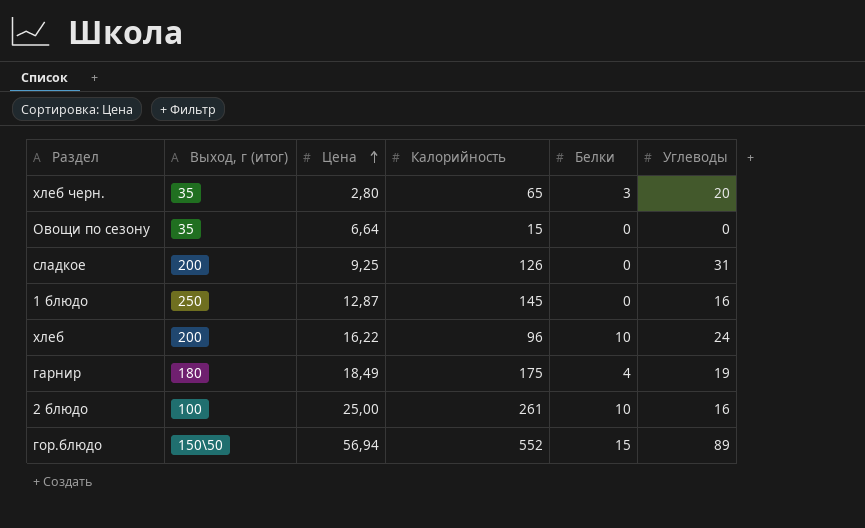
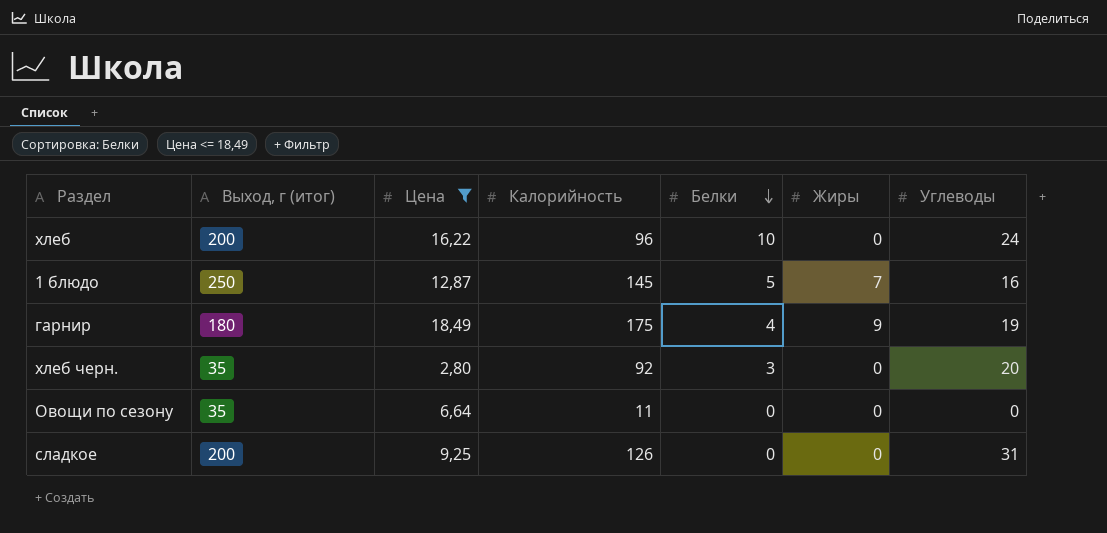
filter: none -> Цена <= 18,49
row order: Цена ascending -> Белки descending
column Жиры | position: none -> 6
1 блюдо | Белки: 0 -> 5
хлеб черн. | Калорийность: 65 -> 92
Овощи по сезону | Калорийность: 15 -> 11

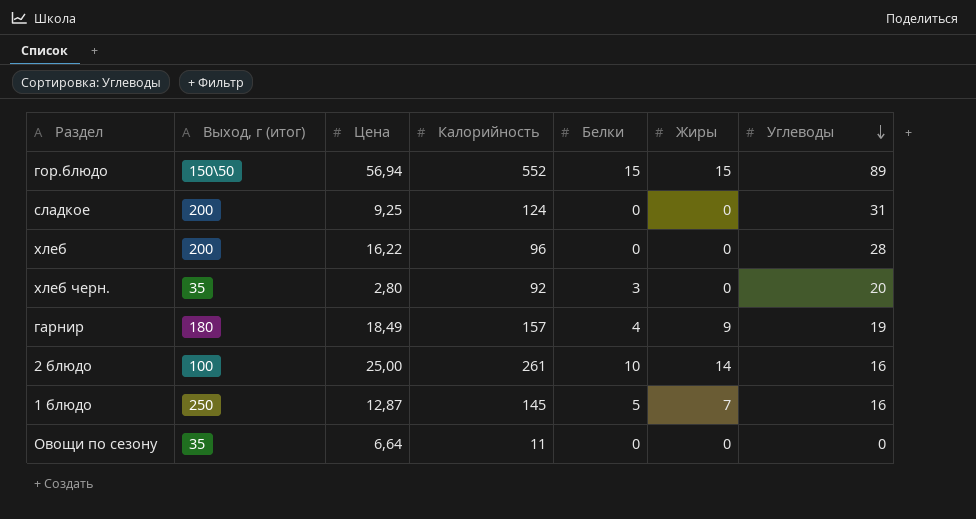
filter: Цена <= 18,49 -> none
row order: Белки descending -> Углеводы descending
сладкое | Калорийность: 126 -> 124
хлеб | Белки: 10 -> 0
хлеб | Углеводы: 24 -> 28
гарнир | Калорийность: 175 -> 157

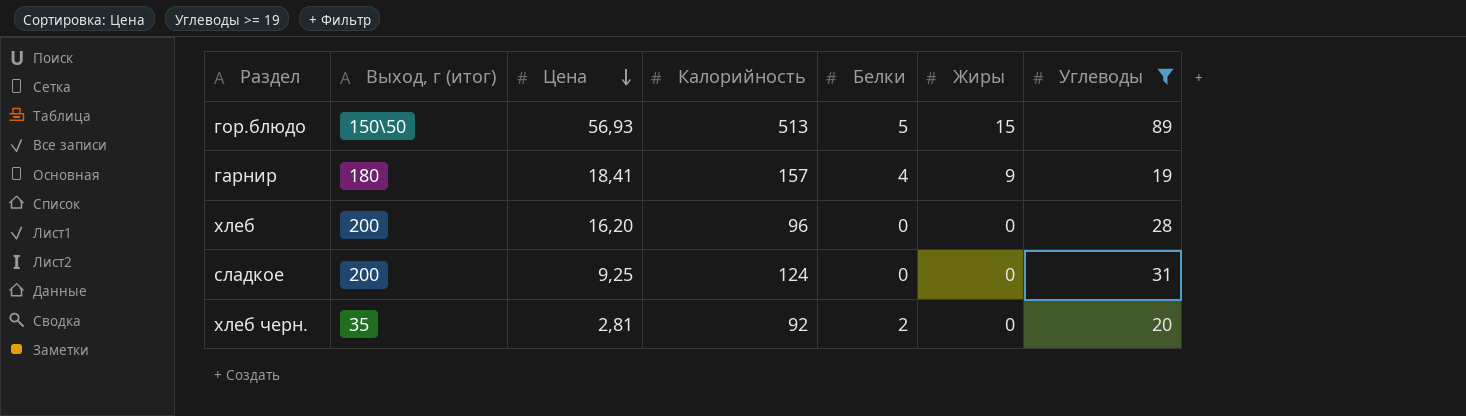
filter: none -> Углеводы >= 19
row order: Углеводы descending -> Цена descending
гор.блюдо | Цена: 56,94 -> 56,93
гор.блюдо | Калорийность: 552 -> 513
гор.блюдо | Белки: 15 -> 5
гарнир | Цена: 18,49 -> 18,41
хлеб | Цена: 16,22 -> 16,20
хлеб черн. | Цена: 2,80 -> 2,81
хлеб черн. | Белки: 3 -> 2

